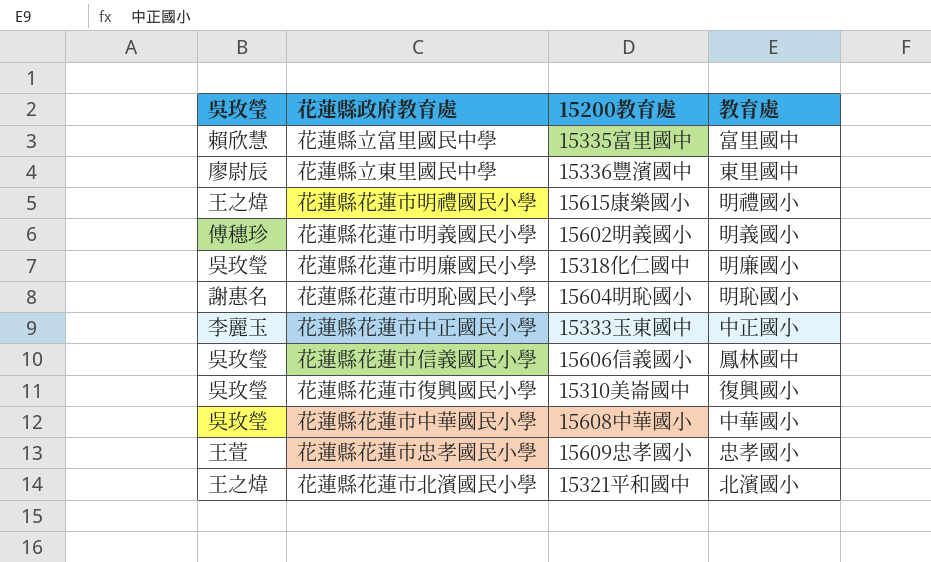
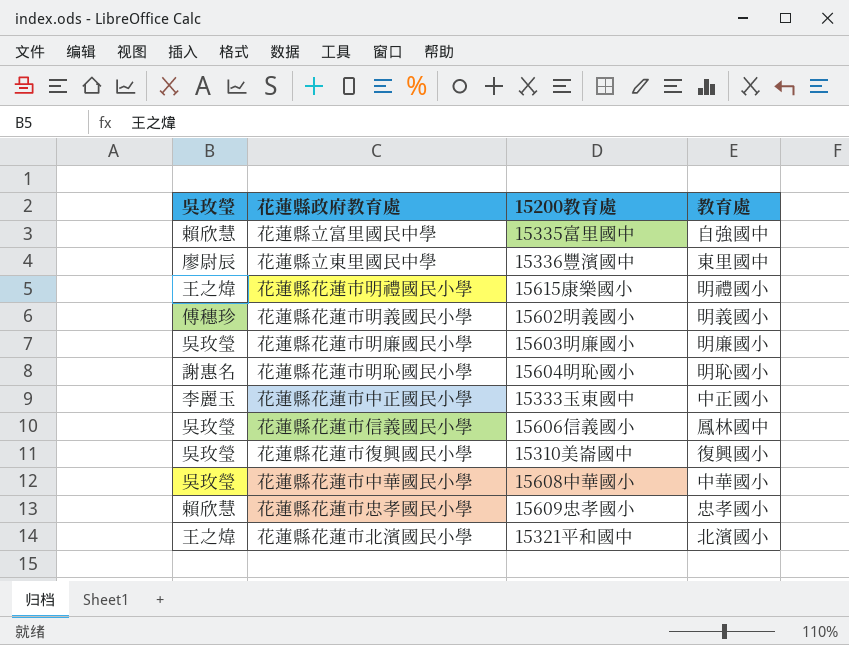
花蓮縣立富里國民中學 | 教育處: 富里國中 -> 自強國中
花蓮縣花蓮市明廉國民小學 | 15200教育處: 15318化仁國中 -> 15603明廉國小
花蓮縣花蓮市忠孝國民小學 | 吳玫瑩: 王萱 -> 賴欣慧

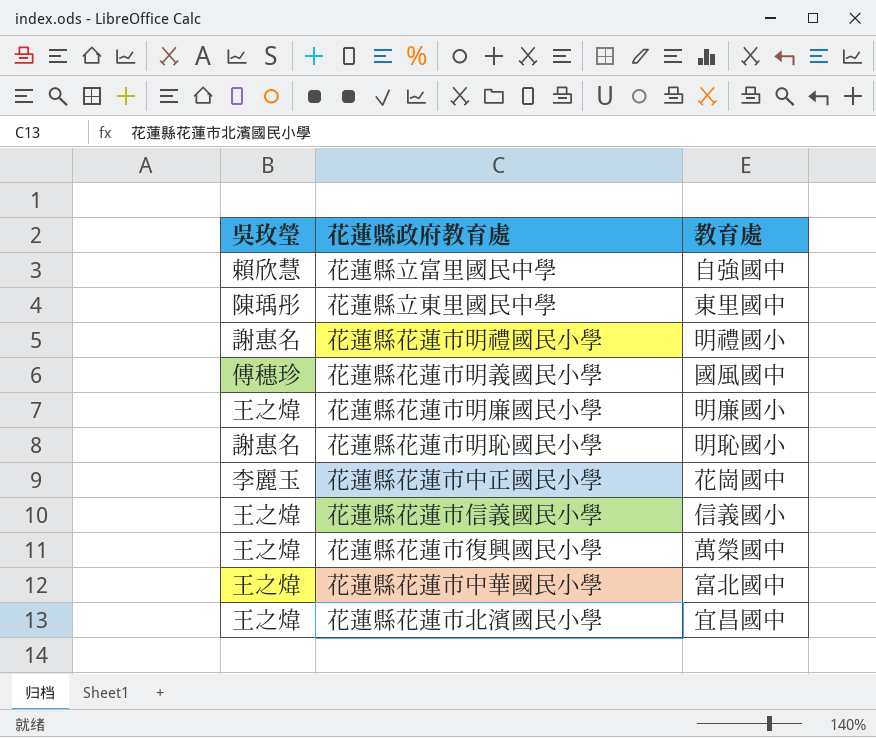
column 15200教育處 | position: 3 -> none
row 花蓮縣花蓮市忠孝國民小學: 賴欣慧 | 15609忠孝國小 | 忠孝國小 -> none
花蓮縣立東里國民中學 | 吳玫瑩: 廖尉辰 -> 陳瑀彤
花蓮縣花蓮市明禮國民小學 | 吳玫瑩: 王之煒 -> 謝惠名
花蓮縣花蓮市明義國民小學 | 教育處: 明義國小 -> 國風國中
花蓮縣花蓮市明廉國民小學 | 吳玫瑩: 吳玫瑩 -> 王之煒
花蓮縣花蓮市中正國民小學 | 教育處: 中正國小 -> 花崗國中
花蓮縣花蓮市信義國民小學 | 吳玫瑩: 吳玫瑩 -> 王之煒
花蓮縣花蓮市信義國民小學 | 教育處: 鳳林國中 -> 信義國小
花蓮縣花蓮市復興國民小學 | 吳玫瑩: 吳玫瑩 -> 王之煒
花蓮縣花蓮市復興國民小學 | 教育處: 復興國小 -> 萬榮國中
花蓮縣花蓮市中華國民小學 | 吳玫瑩: 吳玫瑩 -> 王之煒
花蓮縣花蓮市中華國民小學 | 教育處: 中華國小 -> 富北國中
花蓮縣花蓮市北濱國民小學 | 教育處: 北濱國小 -> 宜昌國中

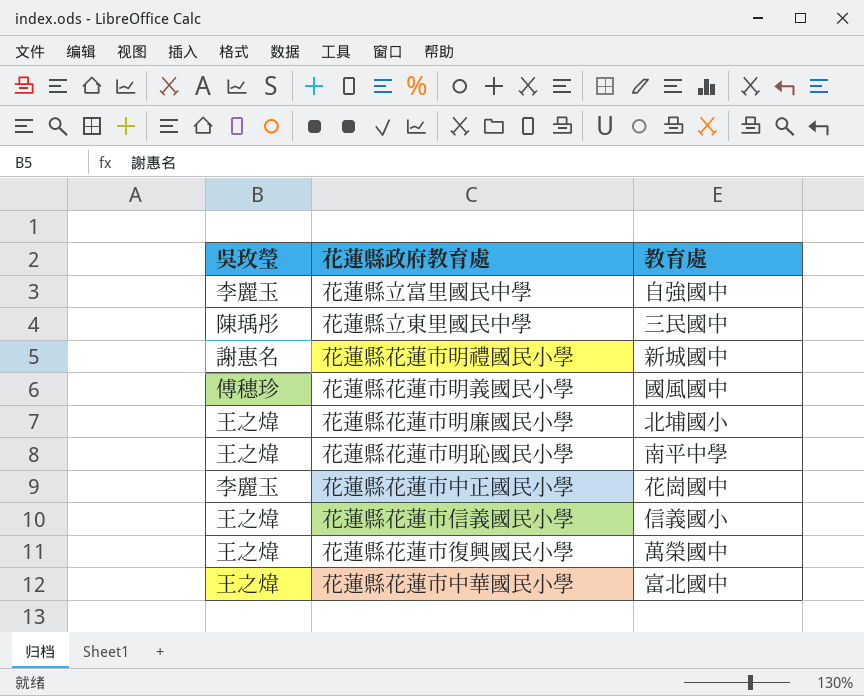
row 花蓮縣花蓮市北濱國民小學: 王之煒 | 宜昌國中 -> none
花蓮縣立富里國民中學 | 吳玫瑩: 賴欣慧 -> 李麗玉
花蓮縣立東里國民中學 | 教育處: 東里國中 -> 三民國中
花蓮縣花蓮市明禮國民小學 | 教育處: 明禮國小 -> 新城國中
花蓮縣花蓮市明廉國民小學 | 教育處: 明廉國小 -> 北埔國小
花蓮縣花蓮市明恥國民小學 | 吳玫瑩: 謝惠名 -> 王之煒
花蓮縣花蓮市明恥國民小學 | 教育處: 明恥國小 -> 南平中學

